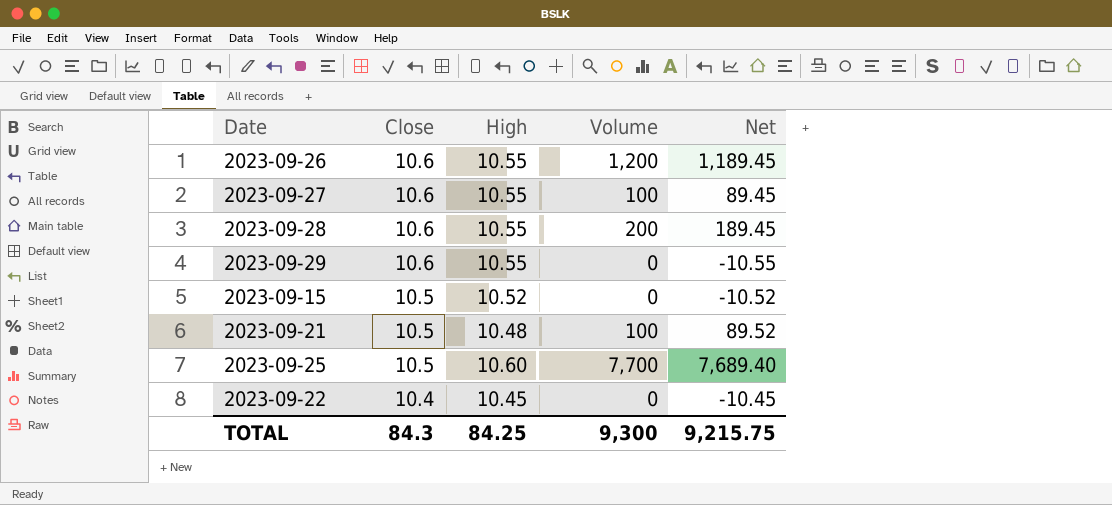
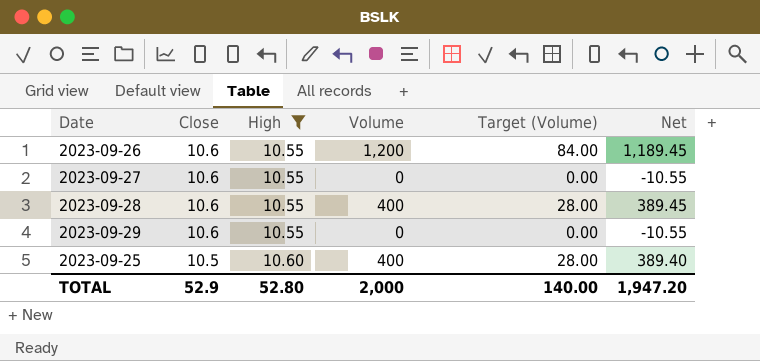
filter: none -> High >= 10.55
column Target (Volume) | formula: none -> [Volume] * 0.07
2023-09-27 | Volume: 100 -> 0
2023-09-27 | Net: 89.45 -> -10.55
2023-09-28 | Volume: 200 -> 400
2023-09-28 | Net: 189.45 -> 389.45
2023-09-25 | Volume: 7,700 -> 400
2023-09-25 | Net: 7,689.40 -> 389.40
TOTAL | Close: 84.3 -> 52.9
TOTAL | High: 84.25 -> 52.80
TOTAL | Volume: 9,300 -> 2,000
TOTAL | Net: 9,215.75 -> 1,947.20

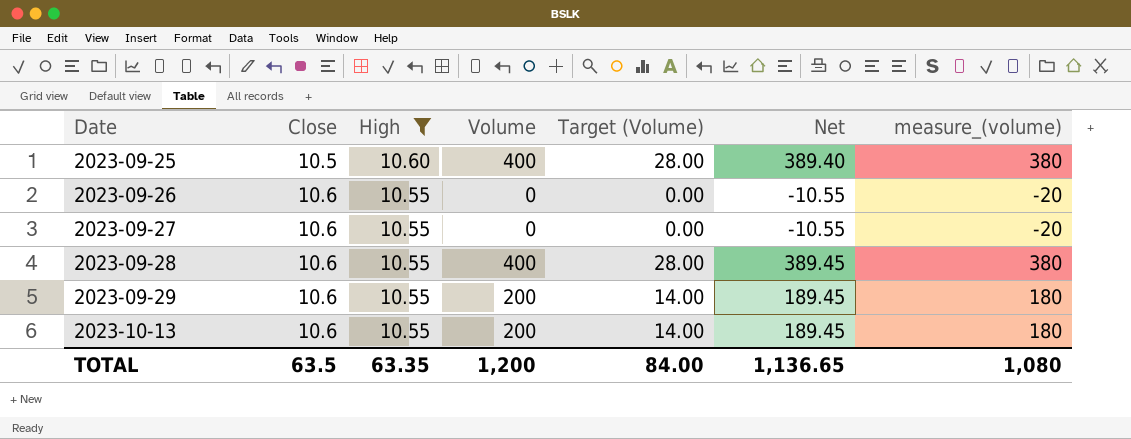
row order: Close descending -> Date ascending
column measure_(volume) | formula: none -> [Volume] - 20
2023-09-26 | Volume: 1,200 -> 0
2023-09-26 | Target (Volume): 84.00 -> 0.00
2023-09-26 | Net: 1,189.45 -> -10.55
2023-09-29 | Volume: 0 -> 200
2023-09-29 | Target (Volume): 0.00 -> 14.00
2023-09-29 | Net: -10.55 -> 189.45
row 2023-10-13: none -> 10.6 | 10.55 | 200 | 14.00 | 189.45 | 180
TOTAL | Close: 52.9 -> 63.5
TOTAL | High: 52.80 -> 63.35
TOTAL | Volume: 2,000 -> 1,200
TOTAL | Target (Volume): 140.00 -> 84.00
TOTAL | Net: 1,947.20 -> 1,136.65

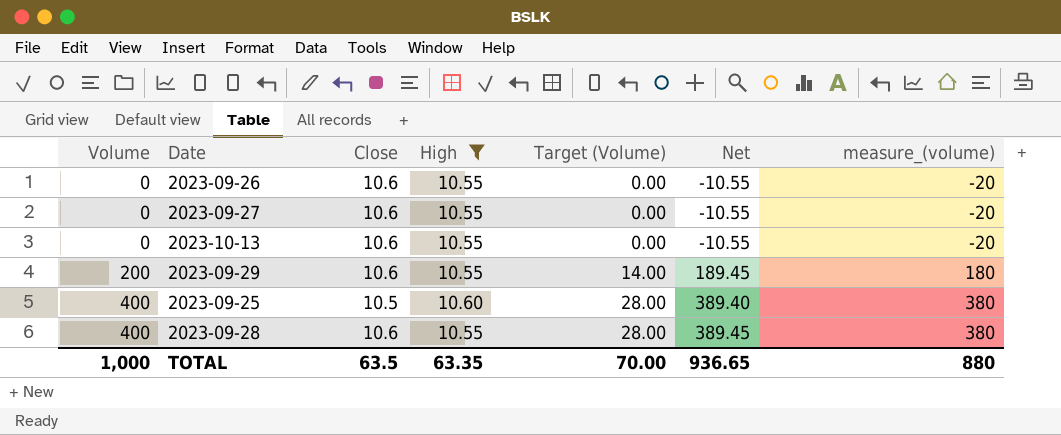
row order: Date ascending -> Volume ascending
column Volume | position: 4 -> 1
2023-10-13 | Volume: 200 -> 0
2023-10-13 | Target (Volume): 14.00 -> 0.00
2023-10-13 | Net: 189.45 -> -10.55
2023-10-13 | measure_(volume): 180 -> -20
TOTAL | Volume: 1,200 -> 1,000
TOTAL | Target (Volume): 84.00 -> 70.00
TOTAL | Net: 1,136.65 -> 936.65
TOTAL | measure_(volume): 1,080 -> 880

